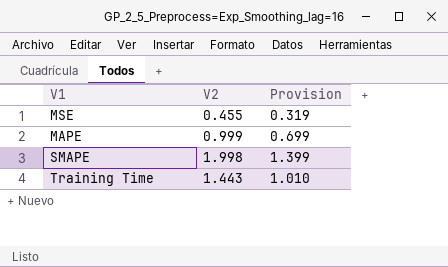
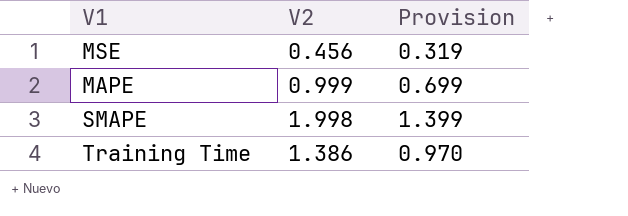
MSE | V2: 0.455 -> 0.456
Training Time | V2: 1.443 -> 1.386
Training Time | Provision: 1.010 -> 0.970

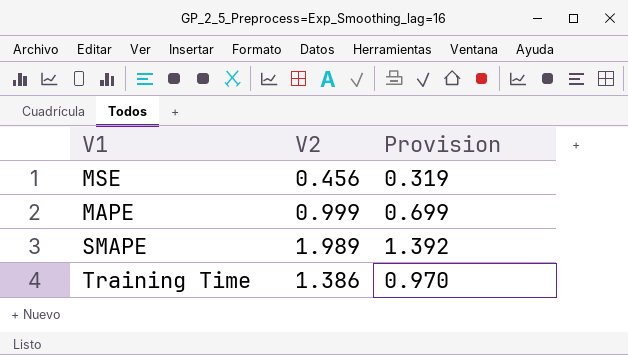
SMAPE | V2: 1.998 -> 1.989
SMAPE | Provision: 1.399 -> 1.392

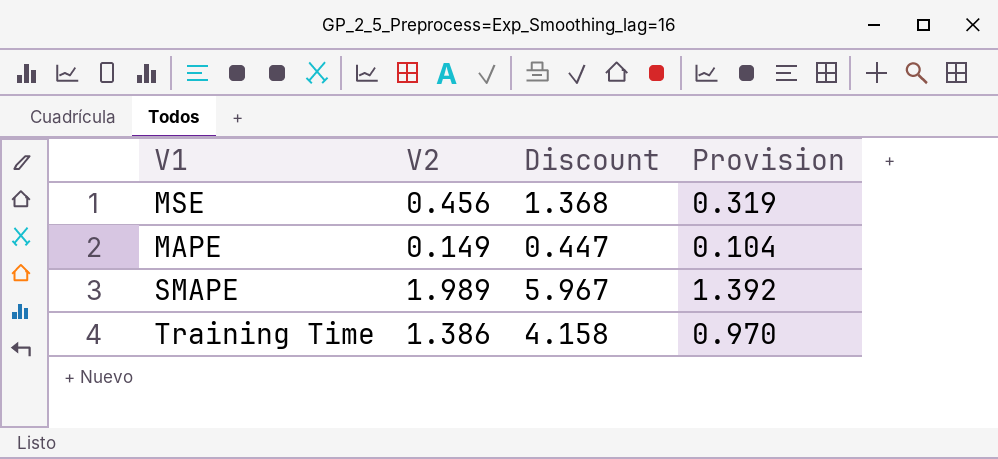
column Discount | formula: none -> [V2] * 3
MAPE | V2: 0.999 -> 0.149
MAPE | Provision: 0.699 -> 0.104

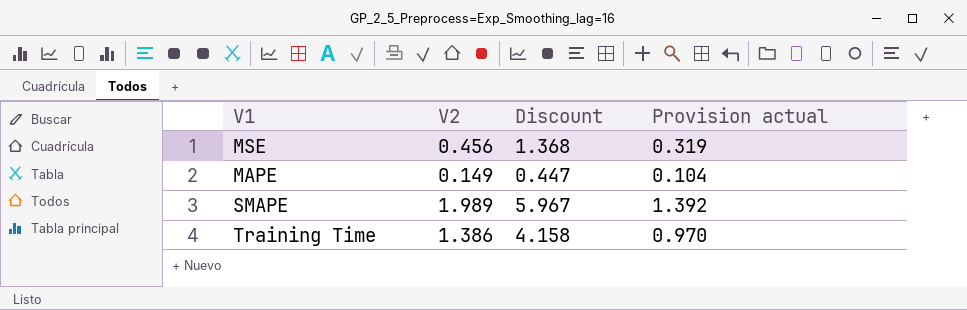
column name: Provision -> Provision actual

